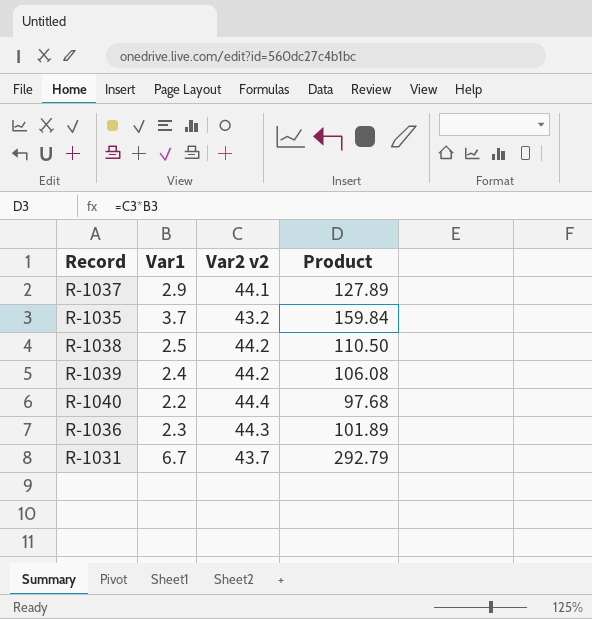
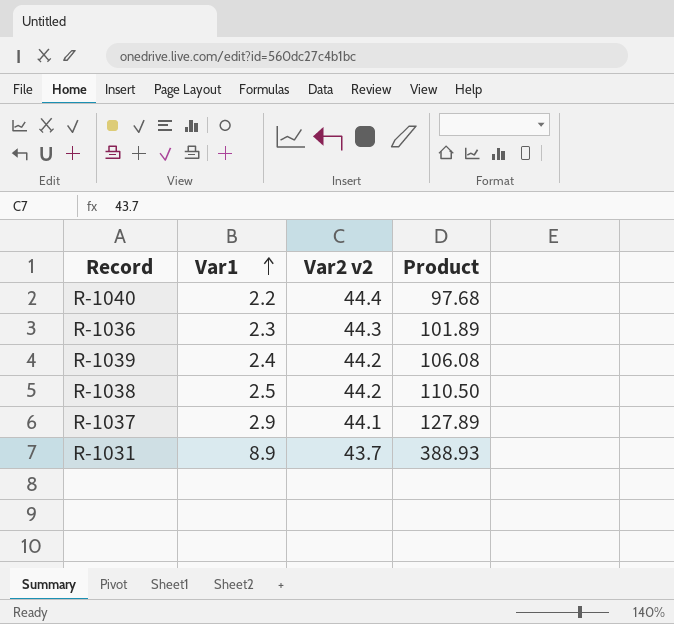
row order: none -> Var1 ascending
row R-1035: 3.7 | 43.2 | 159.84 -> none
R-1031 | Var1: 6.7 -> 8.9
R-1031 | Product: 292.79 -> 388.93

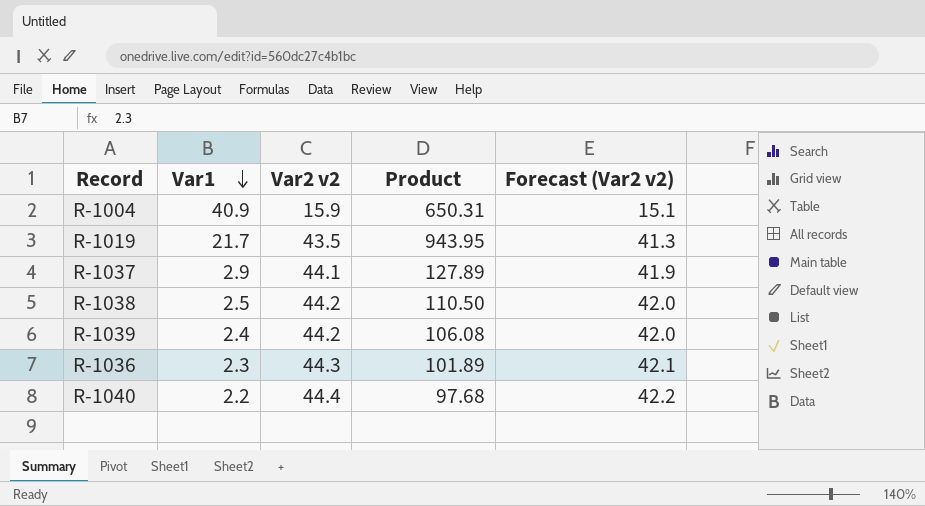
row order: Var1 ascending -> Var1 descending
column Forecast (Var2 v2) | formula: none -> [Var2 v2] * 0.95
row R-1031: 8.9 | 43.7 | 388.93 -> none
row R-1004: none -> 40.9 | 15.9 | 650.31 | 15.1
row R-1019: none -> 21.7 | 43.5 | 943.95 | 41.3

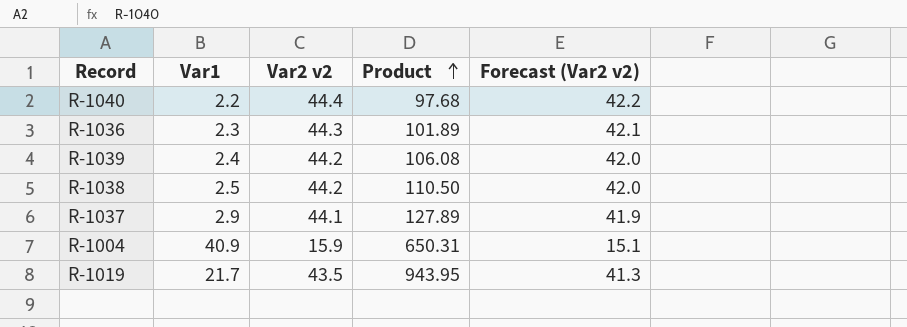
row order: Var1 descending -> Product ascending

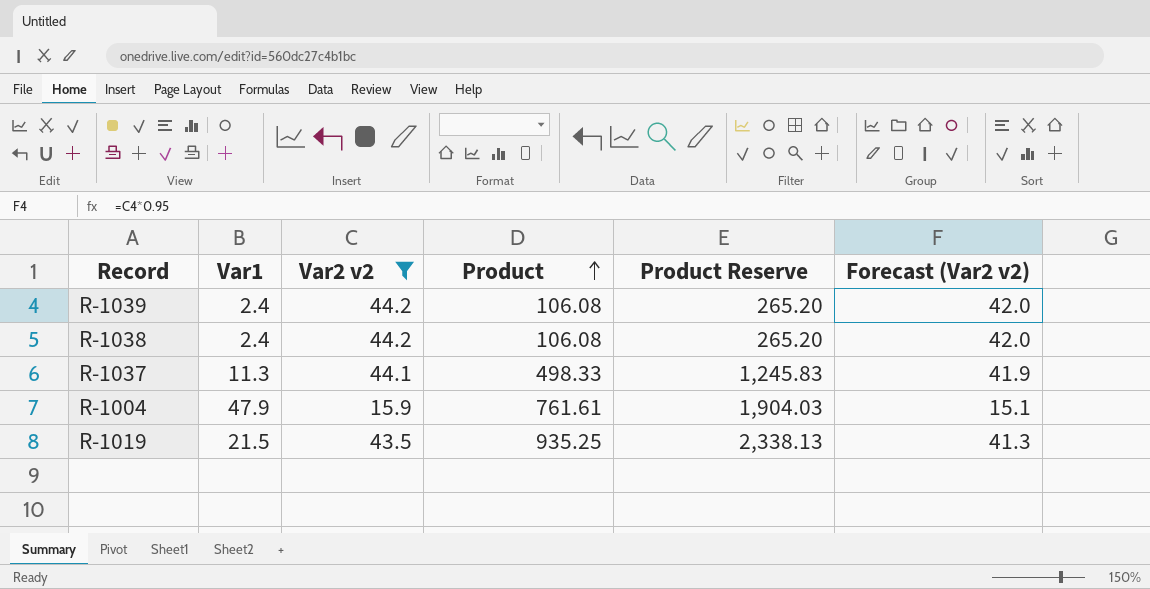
filter: none -> Var2 v2 <= 44.2
column Product Reserve | formula: none -> [Product] * 2.5
R-1038 | Var1: 2.5 -> 2.4
R-1038 | Product: 110.50 -> 106.08
R-1037 | Var1: 2.9 -> 11.3
R-1037 | Product: 127.89 -> 498.33
R-1004 | Var1: 40.9 -> 47.9
R-1004 | Product: 650.31 -> 761.61
R-1019 | Var1: 21.7 -> 21.5
R-1019 | Product: 943.95 -> 935.25

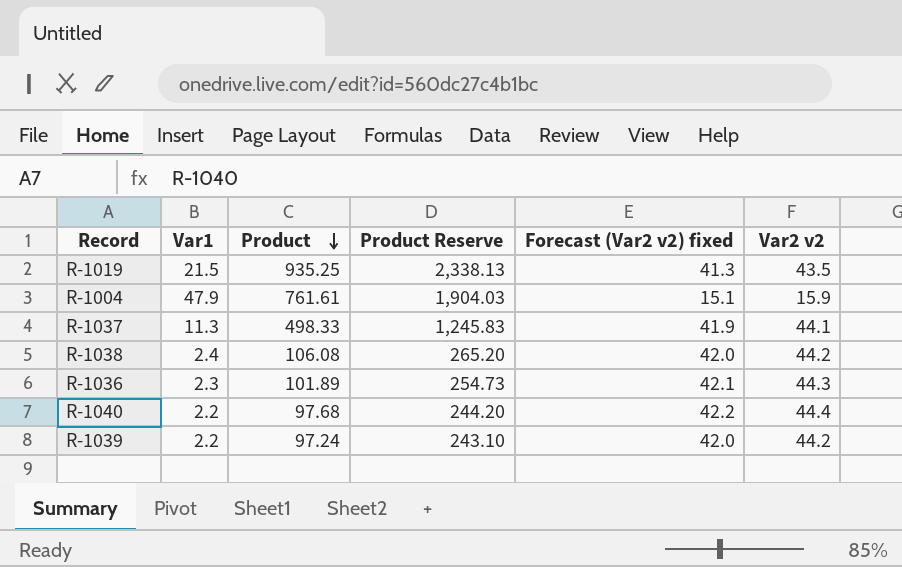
filter: Var2 v2 <= 44.2 -> none
row order: Product ascending -> Product descending
column name: Forecast (Var2 v2) -> Forecast (Var2 v2) fixed
column Var2 v2 | position: 3 -> 6
R-1039 | Var1: 2.4 -> 2.2
R-1039 | Product: 106.08 -> 97.24
R-1039 | Product Reserve: 265.20 -> 243.10

